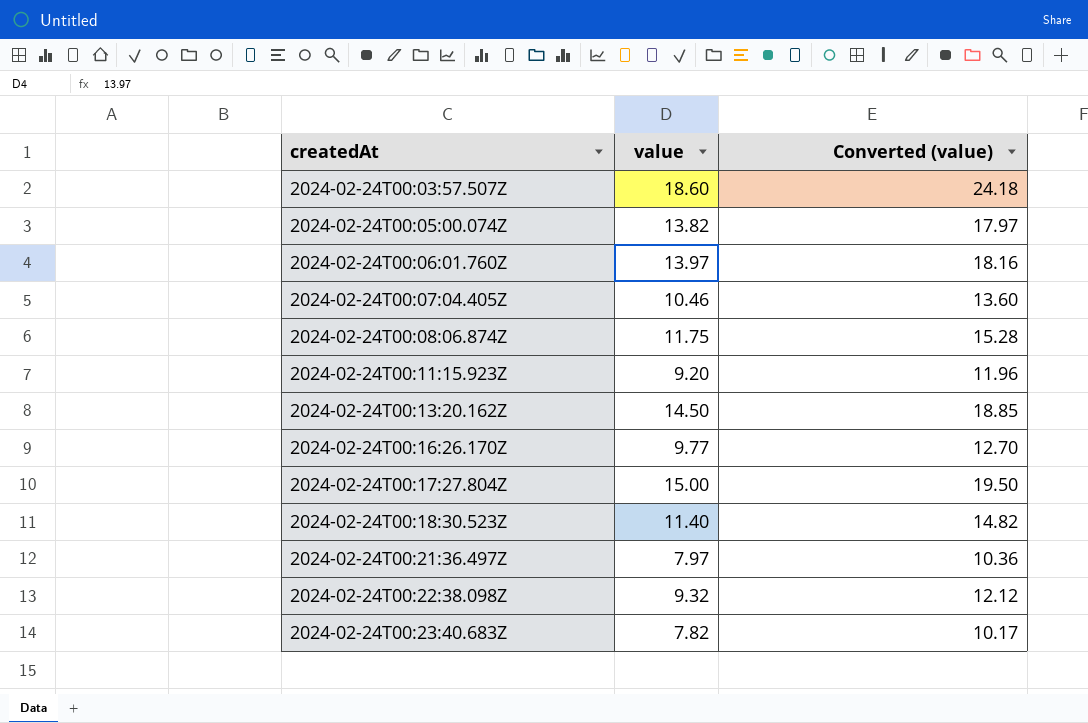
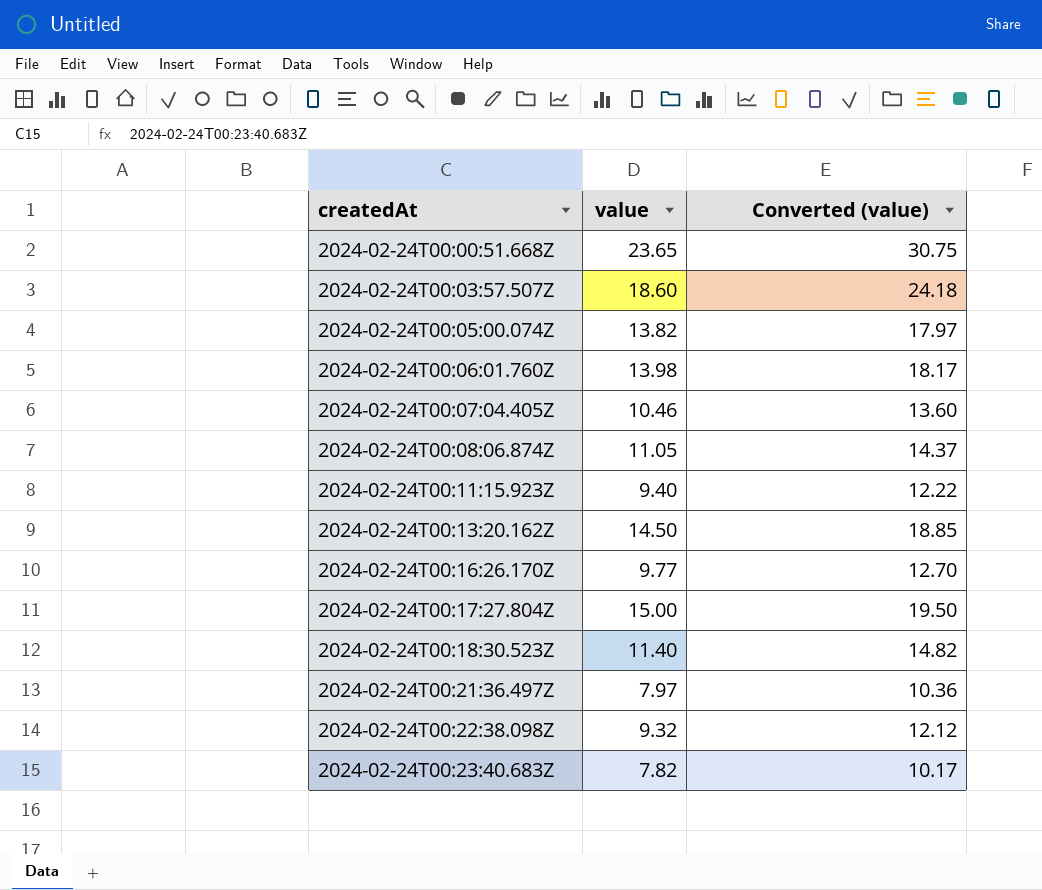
row 2024-02-24T00:00:51.668Z: none -> 23.65 | 30.75
2024-02-24T00:06:01.760Z | value: 13.97 -> 13.98
2024-02-24T00:06:01.760Z | Converted (value): 18.16 -> 18.17
2024-02-24T00:08:06.874Z | value: 11.75 -> 11.05
2024-02-24T00:08:06.874Z | Converted (value): 15.28 -> 14.37
2024-02-24T00:11:15.923Z | value: 9.20 -> 9.40
2024-02-24T00:11:15.923Z | Converted (value): 11.96 -> 12.22

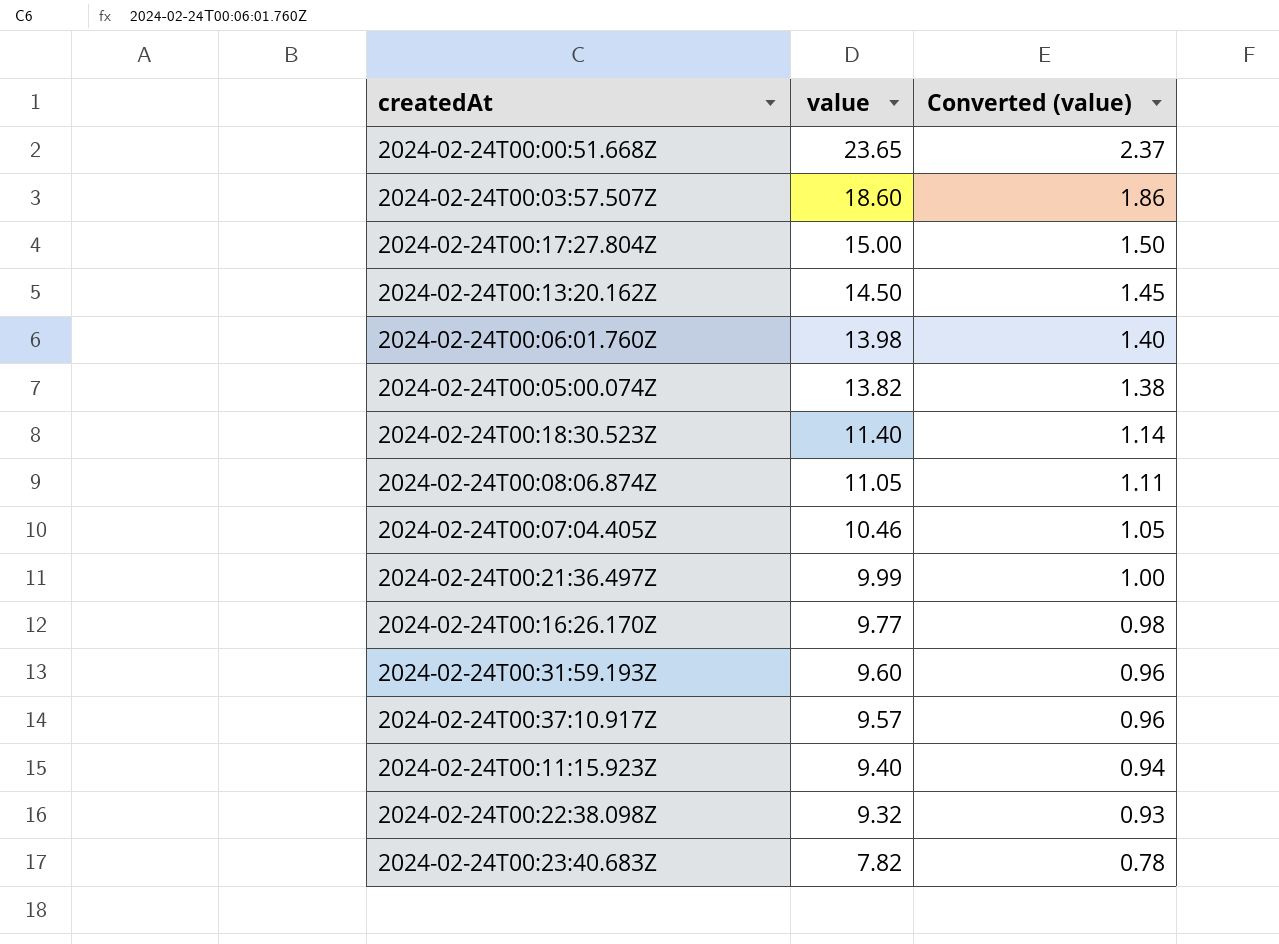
row order: createdAt ascending -> value descending
column Converted (value) | formula: [value] * 1.3 -> [value] * 0.1
2024-02-24T00:21:36.497Z | value: 7.97 -> 9.99
row 2024-02-24T00:31:59.193Z: none -> 9.60 | 0.96
row 2024-02-24T00:37:10.917Z: none -> 9.57 | 0.96

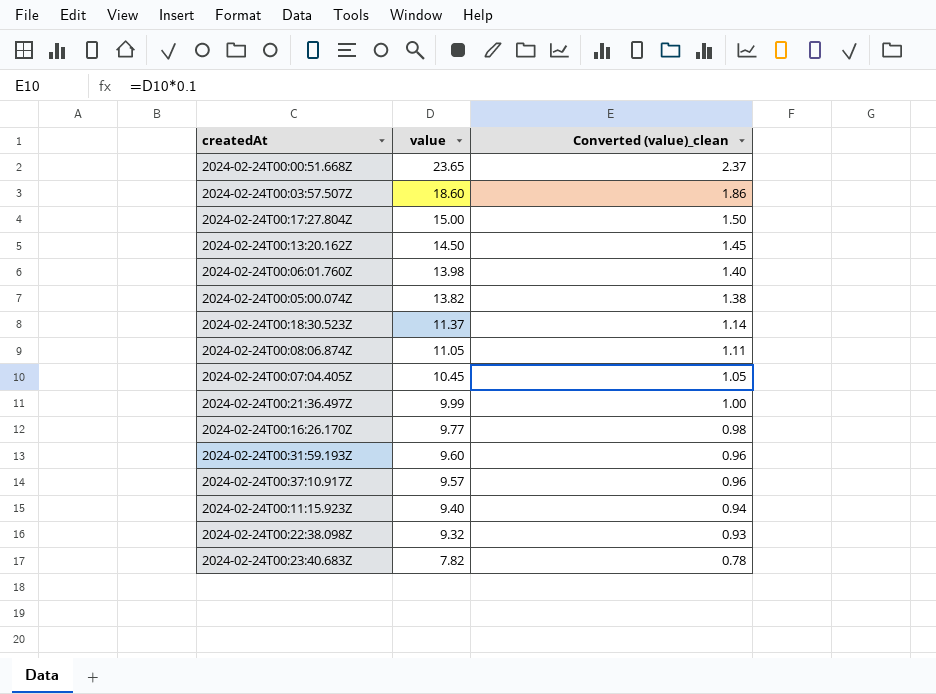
column name: Converted (value) -> Converted (value)_clean
2024-02-24T00:18:30.523Z | value: 11.40 -> 11.37
2024-02-24T00:07:04.405Z | value: 10.46 -> 10.45

